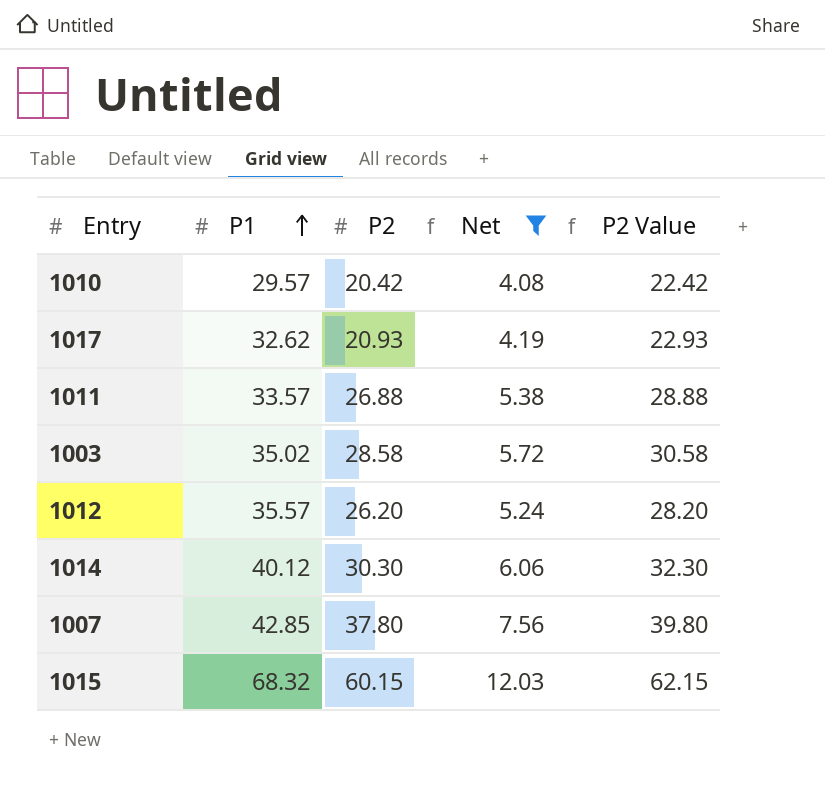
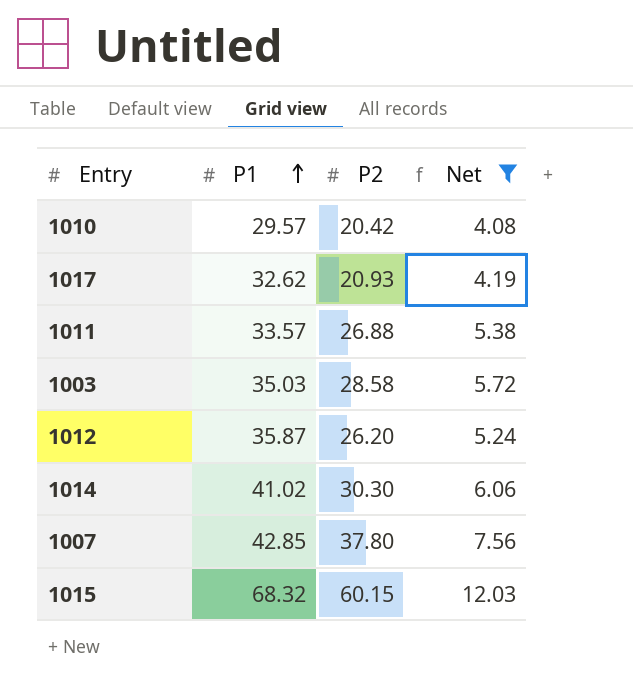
column P2 Value | formula: [P2] + 2 -> none
1003 | P1: 35.02 -> 35.03
1012 | P1: 35.57 -> 35.87
1014 | P1: 40.12 -> 41.02

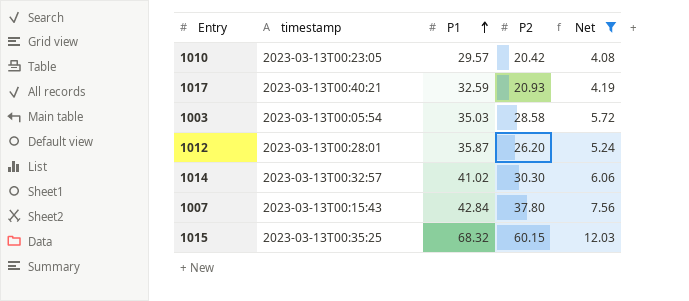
column timestamp | position: none -> 2
row 1011: 33.57 | 26.88 | 5.38 -> none
1017 | P1: 32.62 -> 32.59
1007 | P1: 42.85 -> 42.84

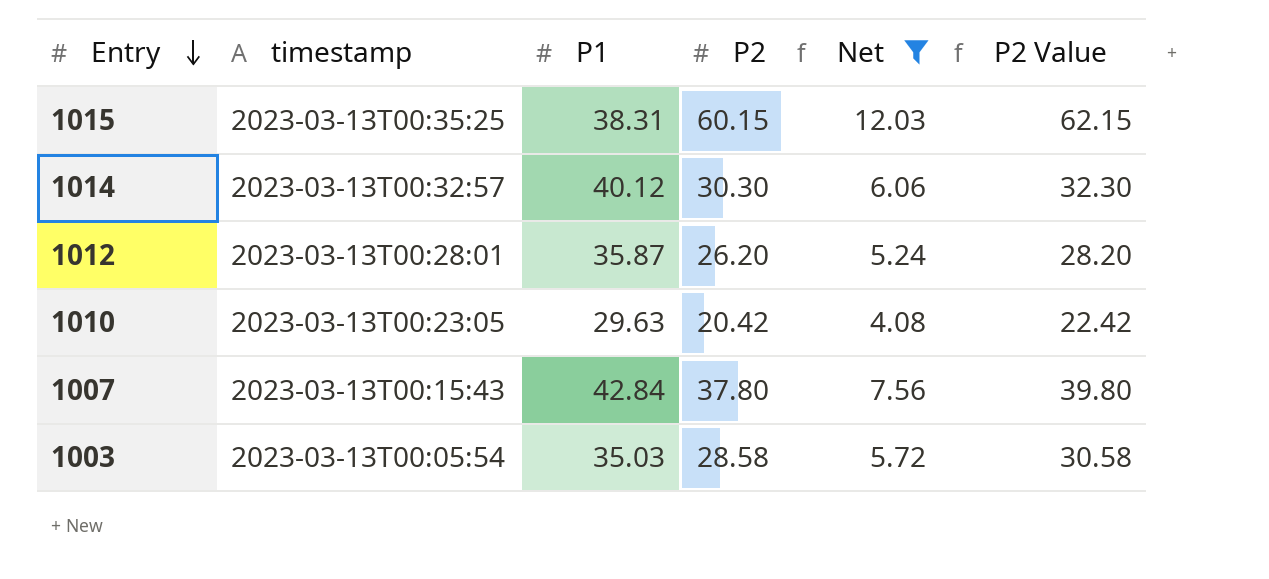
row order: P1 ascending -> Entry descending
column P2 Value | formula: none -> [P2] + 2
row 1017: 2023-03-13T00:40:21 | 32.59 | 20.93 | 4.19 -> none
1015 | P1: 68.32 -> 38.31
1014 | P1: 41.02 -> 40.12
1010 | P1: 29.57 -> 29.63

